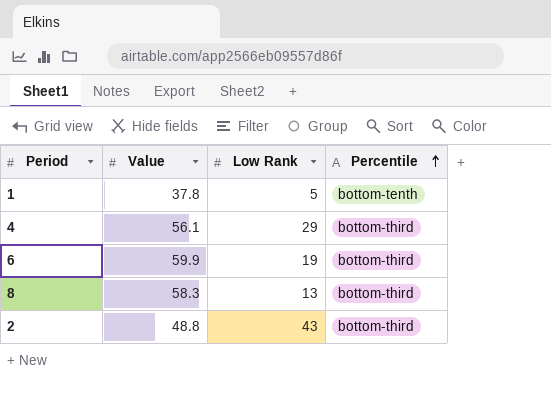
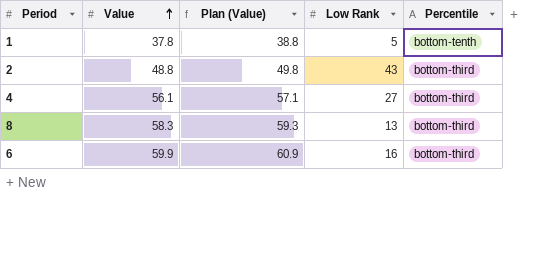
row order: Percentile ascending -> Value ascending
column Plan (Value) | formula: none -> [Value] + 1
4 | Low Rank: 29 -> 27
6 | Low Rank: 19 -> 16

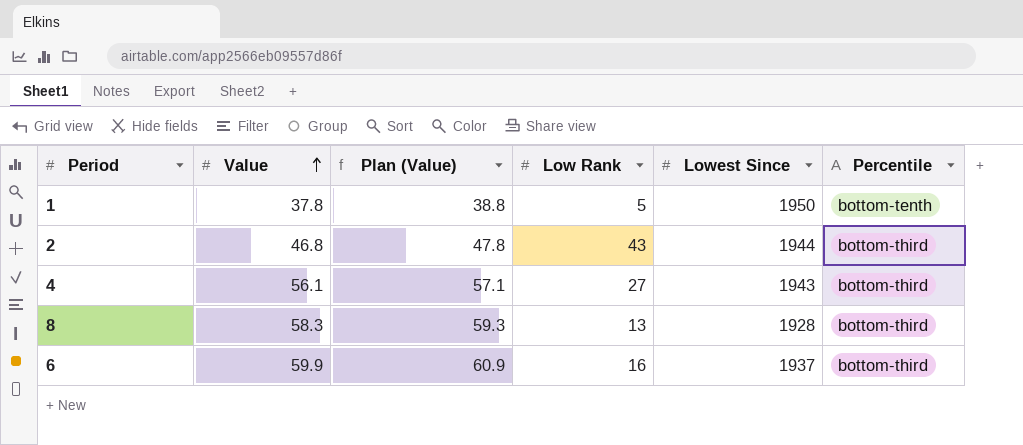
column Lowest Since | position: none -> 5
2 | Value: 48.8 -> 46.8
2 | Plan (Value): 49.8 -> 47.8

